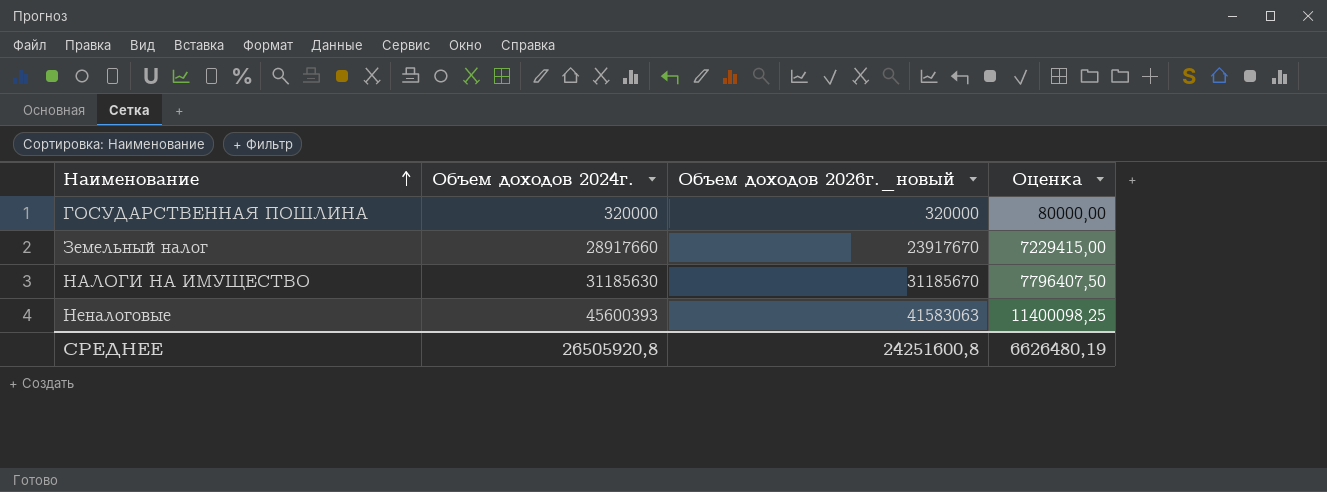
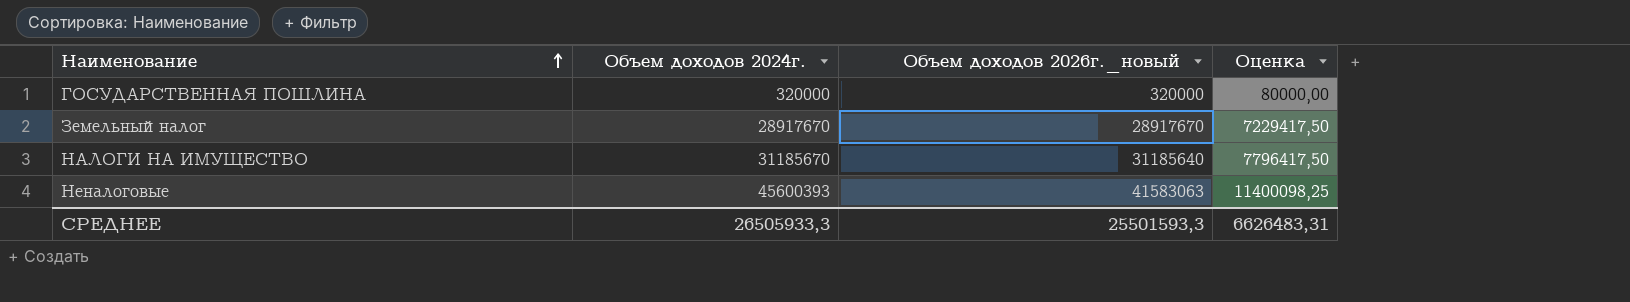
Земельный налог | Объем доходов 2024г.: 28917660 -> 28917670
Земельный налог | Объем доходов 2026г._новый: 23917670 -> 28917670
Земельный налог | Оценка: 7229415,00 -> 7229417,50
НАЛОГИ НА ИМУЩЕСТВО | Объем доходов 2024г.: 31185630 -> 31185670
НАЛОГИ НА ИМУЩЕСТВО | Объем доходов 2026г._новый: 31185670 -> 31185640
НАЛОГИ НА ИМУЩЕСТВО | Оценка: 7796407,50 -> 7796417,50
СРЕДНЕЕ | Объем доходов 2024г.: 26505920,8 -> 26505933,3
СРЕДНЕЕ | Объем доходов 2026г._новый: 24251600,8 -> 25501593,3
СРЕДНЕЕ | Оценка: 6626480,19 -> 6626483,31

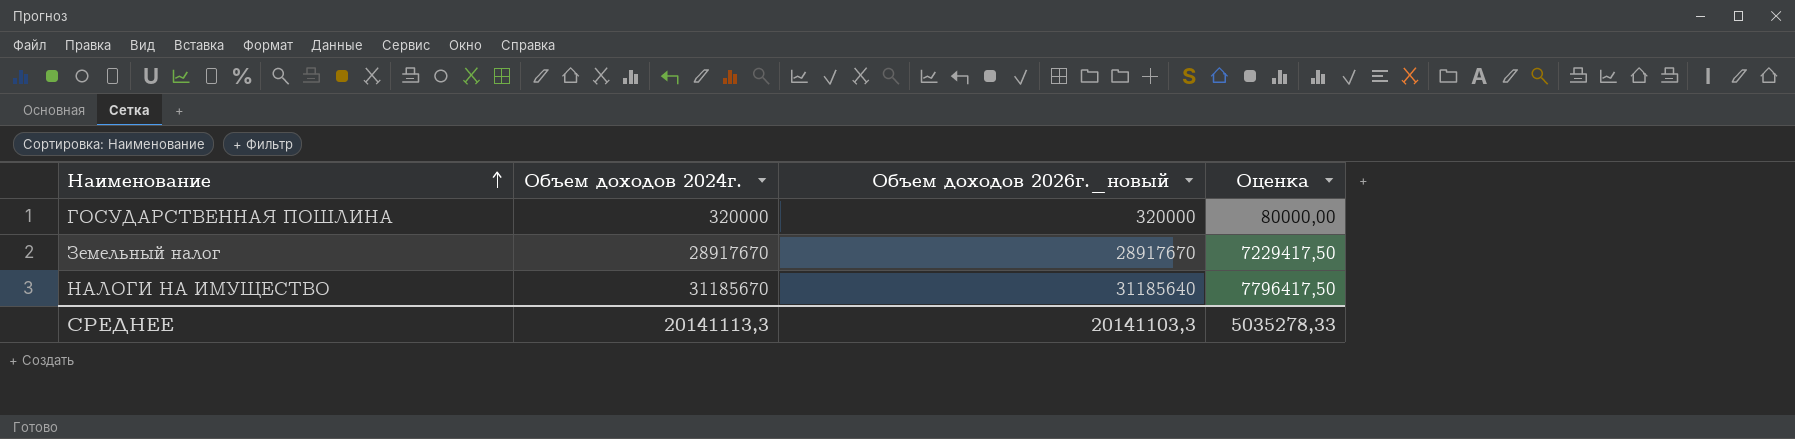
row Неналоговые: 45600393 | 41583063 | 11400098,25 -> none
СРЕДНЕЕ | Объем доходов 2024г.: 26505933,3 -> 20141113,3
СРЕДНЕЕ | Объем доходов 2026г._новый: 25501593,3 -> 20141103,3
СРЕДНЕЕ | Оценка: 6626483,31 -> 5035278,33

